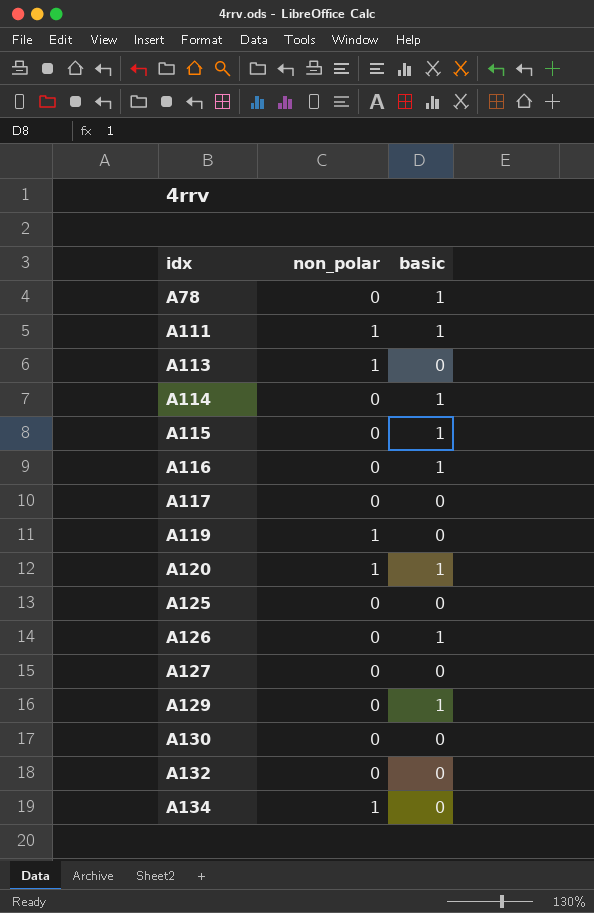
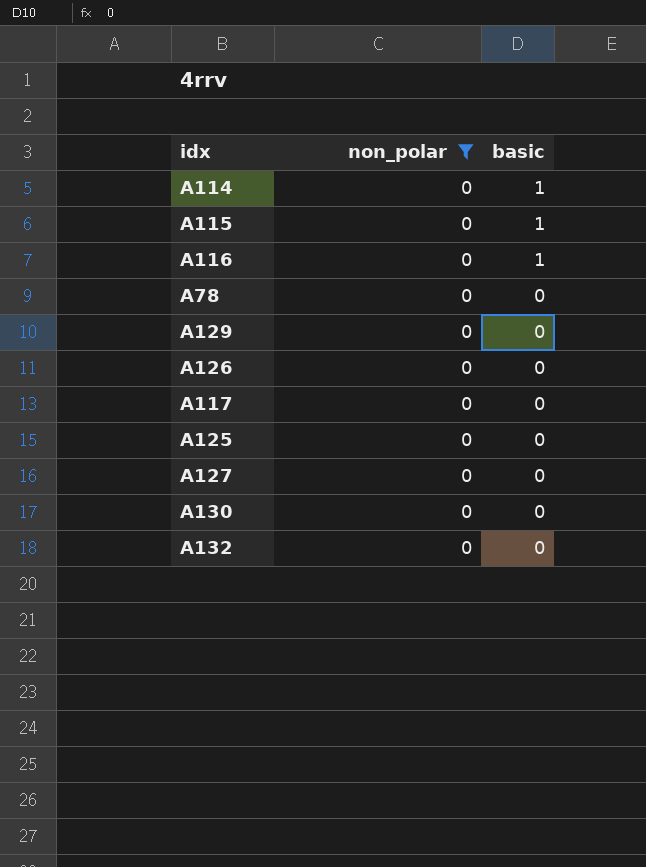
filter: none -> non_polar = 0
row order: idx ascending -> basic descending
A78 | basic: 1 -> 0
A129 | basic: 1 -> 0
A126 | basic: 1 -> 0

